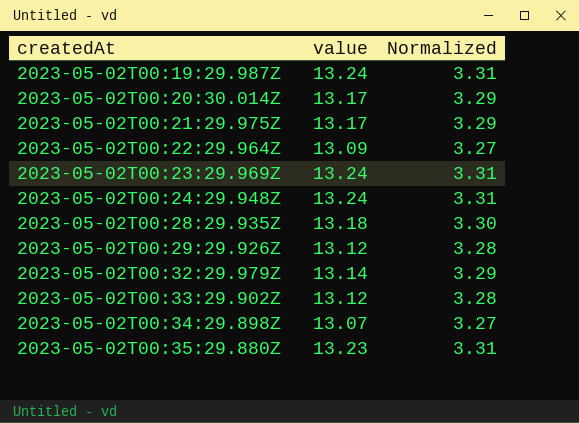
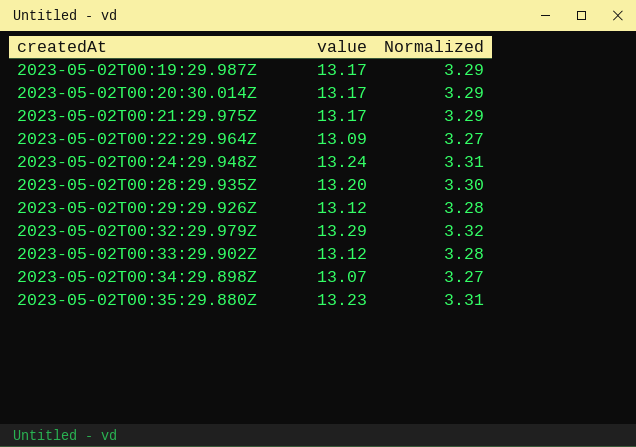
row 2023-05-02T00:23:29.969Z: 13.24 | 3.31 -> none
2023-05-02T00:19:29.987Z | value: 13.24 -> 13.17
2023-05-02T00:19:29.987Z | Normalized: 3.31 -> 3.29
2023-05-02T00:28:29.935Z | value: 13.18 -> 13.20
2023-05-02T00:32:29.979Z | value: 13.14 -> 13.29
2023-05-02T00:32:29.979Z | Normalized: 3.29 -> 3.32

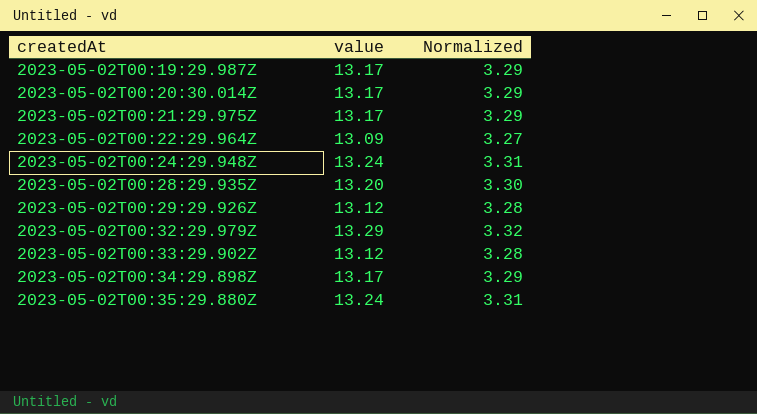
2023-05-02T00:34:29.898Z | value: 13.07 -> 13.17
2023-05-02T00:34:29.898Z | Normalized: 3.27 -> 3.29
2023-05-02T00:35:29.880Z | value: 13.23 -> 13.24

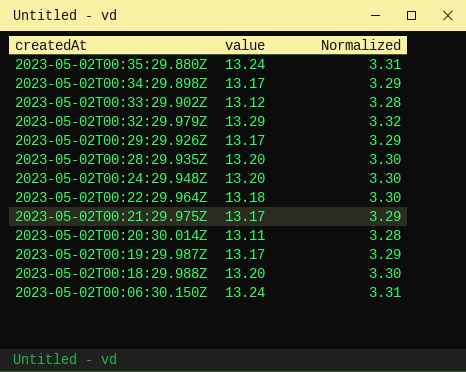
row order: createdAt ascending -> createdAt descending
2023-05-02T00:29:29.926Z | value: 13.12 -> 13.17
2023-05-02T00:29:29.926Z | Normalized: 3.28 -> 3.29
2023-05-02T00:24:29.948Z | value: 13.24 -> 13.20
2023-05-02T00:24:29.948Z | Normalized: 3.31 -> 3.30
2023-05-02T00:22:29.964Z | value: 13.09 -> 13.18
2023-05-02T00:22:29.964Z | Normalized: 3.27 -> 3.30
2023-05-02T00:20:30.014Z | value: 13.17 -> 13.11
2023-05-02T00:20:30.014Z | Normalized: 3.29 -> 3.28
row 2023-05-02T00:18:29.988Z: none -> 13.20 | 3.30
row 2023-05-02T00:06:30.150Z: none -> 13.24 | 3.31

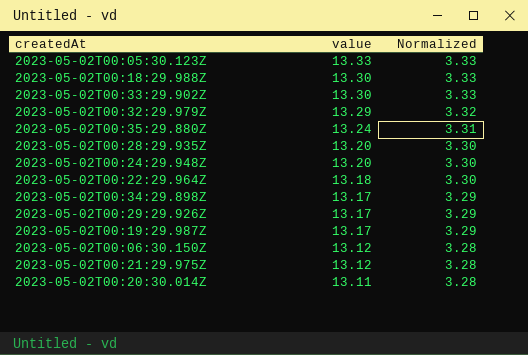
row order: createdAt descending -> value descending
row 2023-05-02T00:05:30.123Z: none -> 13.33 | 3.33
2023-05-02T00:18:29.988Z | value: 13.20 -> 13.30
2023-05-02T00:18:29.988Z | Normalized: 3.30 -> 3.33
2023-05-02T00:33:29.902Z | value: 13.12 -> 13.30
2023-05-02T00:33:29.902Z | Normalized: 3.28 -> 3.33
2023-05-02T00:06:30.150Z | value: 13.24 -> 13.12
2023-05-02T00:06:30.150Z | Normalized: 3.31 -> 3.28
2023-05-02T00:21:29.975Z | value: 13.17 -> 13.12
2023-05-02T00:21:29.975Z | Normalized: 3.29 -> 3.28

